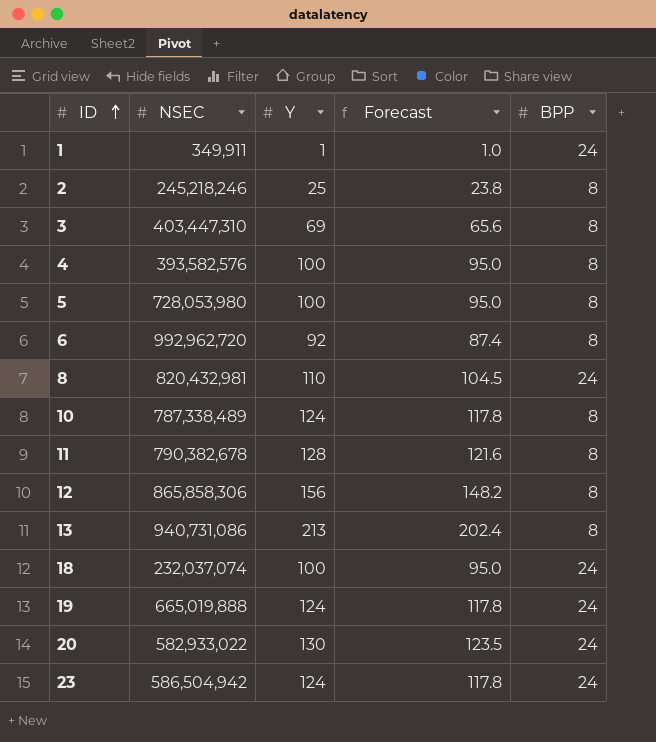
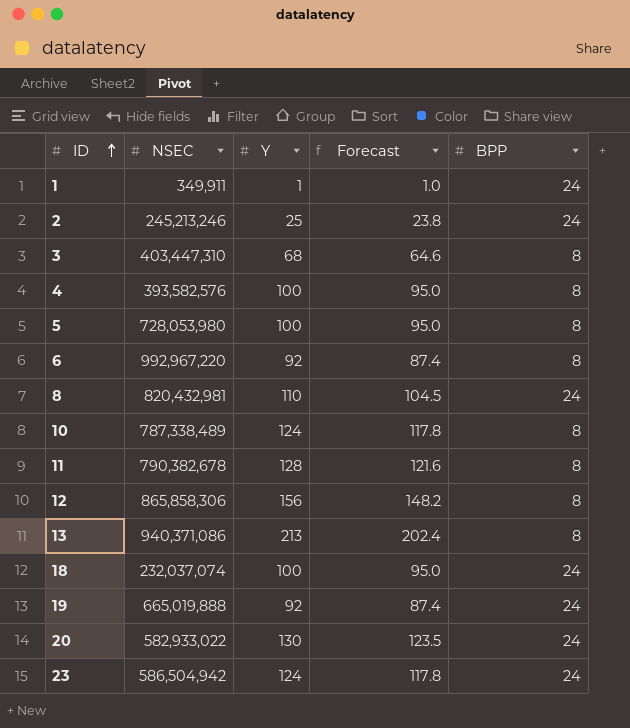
2 | NSEC: 245,218,246 -> 245,213,246
2 | BPP: 8 -> 24
3 | Y: 69 -> 68
3 | Forecast: 65.6 -> 64.6
6 | NSEC: 992,962,720 -> 992,967,220
13 | NSEC: 940,731,086 -> 940,371,086
19 | Y: 124 -> 92
19 | Forecast: 117.8 -> 87.4

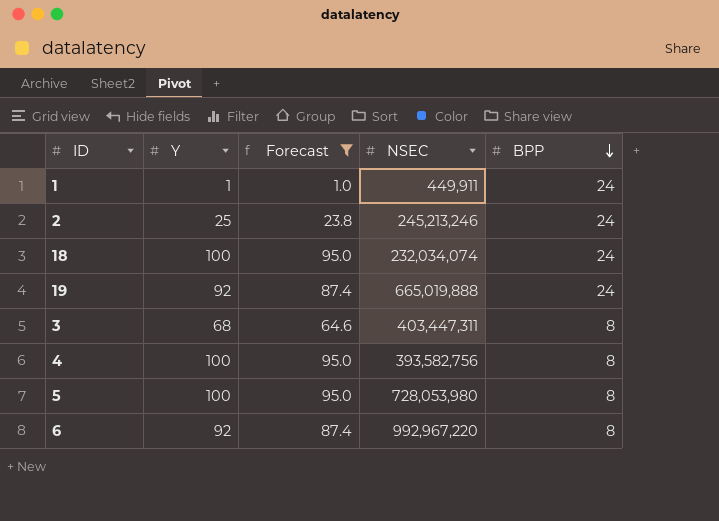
filter: none -> Forecast <= 95.0
row order: ID ascending -> BPP descending
column NSEC | position: 2 -> 4
1 | NSEC: 349,911 -> 449,911
18 | NSEC: 232,037,074 -> 232,034,074
3 | NSEC: 403,447,310 -> 403,447,311
4 | NSEC: 393,582,576 -> 393,582,756

